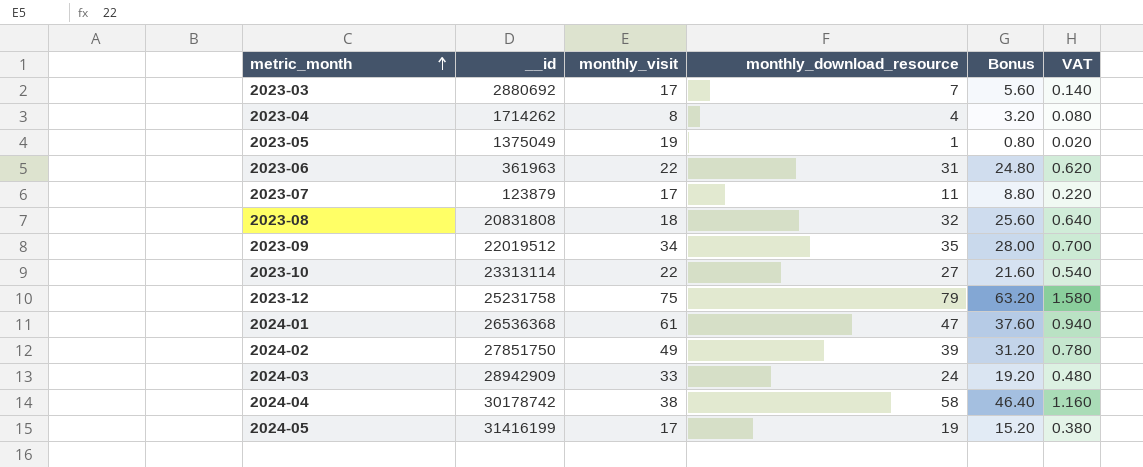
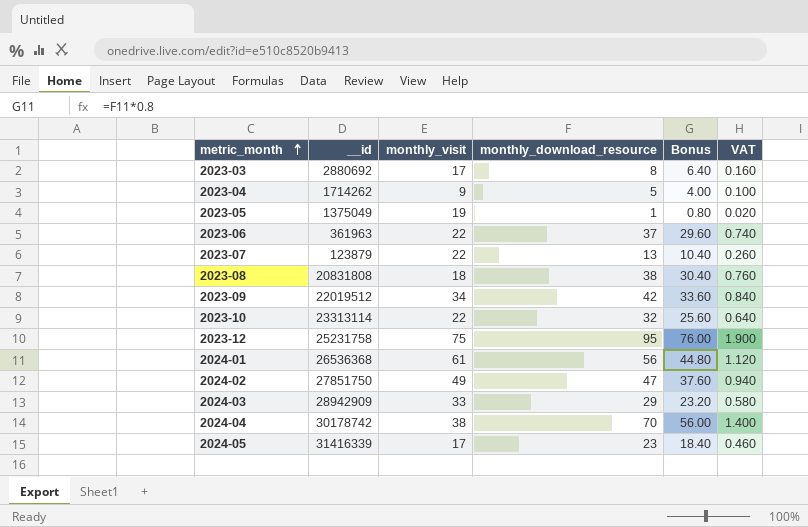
2023-03 | monthly_download_resource: 7 -> 8
2023-03 | Bonus: 5.60 -> 6.40
2023-03 | VAT: 0.140 -> 0.160
2023-04 | monthly_visit: 8 -> 9
2023-04 | monthly_download_resource: 4 -> 5
2023-04 | Bonus: 3.20 -> 4.00
2023-04 | VAT: 0.080 -> 0.100
2023-06 | monthly_download_resource: 31 -> 37
2023-06 | Bonus: 24.80 -> 29.60
2023-06 | VAT: 0.620 -> 0.740
2023-07 | monthly_visit: 17 -> 22
2023-07 | monthly_download_resource: 11 -> 13
2023-07 | Bonus: 8.80 -> 10.40
2023-07 | VAT: 0.220 -> 0.260
2023-08 | monthly_download_resource: 32 -> 38
2023-08 | Bonus: 25.60 -> 30.40
2023-08 | VAT: 0.640 -> 0.760
2023-09 | monthly_download_resource: 35 -> 42
2023-09 | Bonus: 28.00 -> 33.60
2023-09 | VAT: 0.700 -> 0.840
2023-10 | monthly_download_resource: 27 -> 32
2023-10 | Bonus: 21.60 -> 25.60
2023-10 | VAT: 0.540 -> 0.640
2023-12 | monthly_download_resource: 79 -> 95
2023-12 | Bonus: 63.20 -> 76.00
2023-12 | VAT: 1.580 -> 1.900
2024-01 | monthly_download_resource: 47 -> 56
2024-01 | Bonus: 37.60 -> 44.80
2024-01 | VAT: 0.940 -> 1.120
2024-02 | monthly_download_resource: 39 -> 47
2024-02 | Bonus: 31.20 -> 37.60
2024-02 | VAT: 0.780 -> 0.940
2024-03 | monthly_download_resource: 24 -> 29
2024-03 | Bonus: 19.20 -> 23.20
2024-03 | VAT: 0.480 -> 0.580
2024-04 | monthly_download_resource: 58 -> 70
2024-04 | Bonus: 46.40 -> 56.00
2024-04 | VAT: 1.160 -> 1.400
2024-05 | __id: 31416199 -> 31416339
2024-05 | monthly_download_resource: 19 -> 23
2024-05 | Bonus: 15.20 -> 18.40
2024-05 | VAT: 0.380 -> 0.460

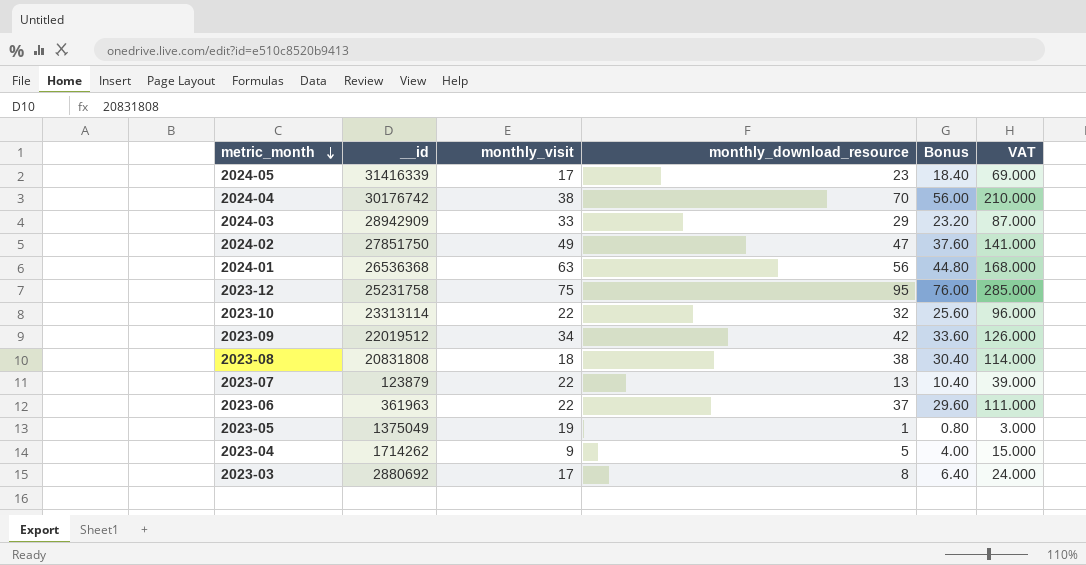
row order: metric_month ascending -> metric_month descending
column VAT | formula: [monthly_download_resource] * 0.02 -> [monthly_download_resource] * 3
2024-04 | __id: 30178742 -> 30176742
2024-01 | monthly_visit: 61 -> 63

